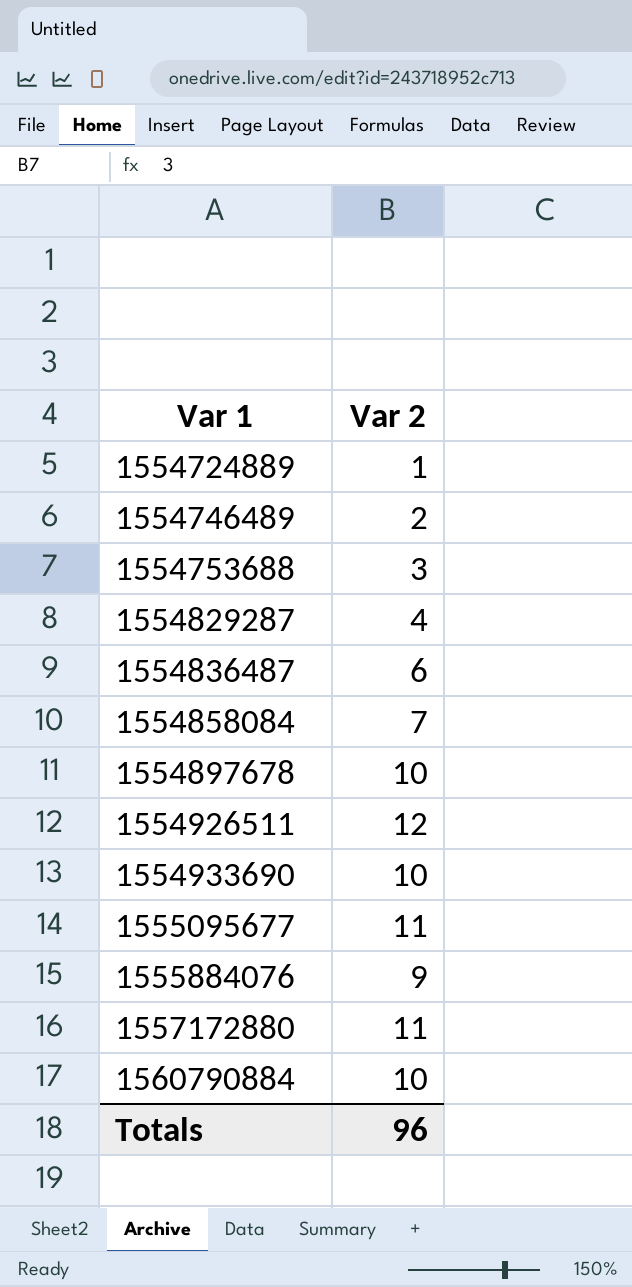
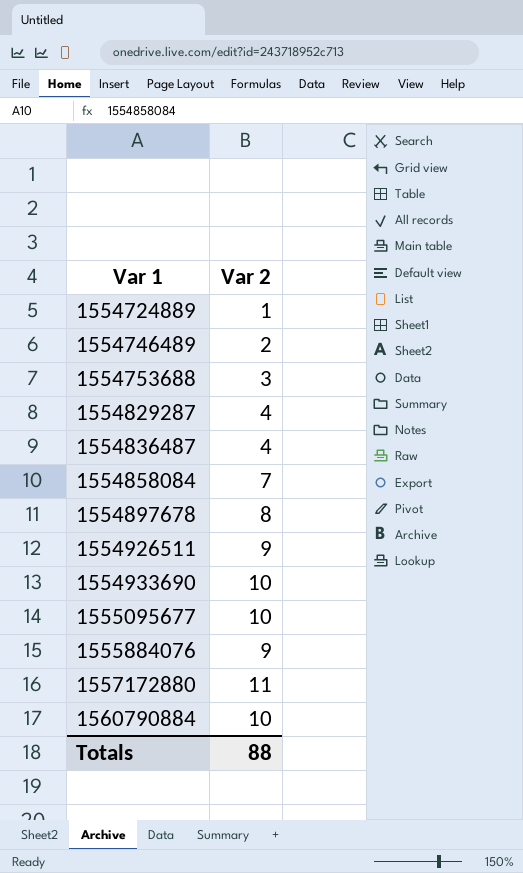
1554836487 | Var 2: 6 -> 4
1554897678 | Var 2: 10 -> 8
1554926511 | Var 2: 12 -> 9
1555095677 | Var 2: 11 -> 10
Totals | Var 2: 96 -> 88

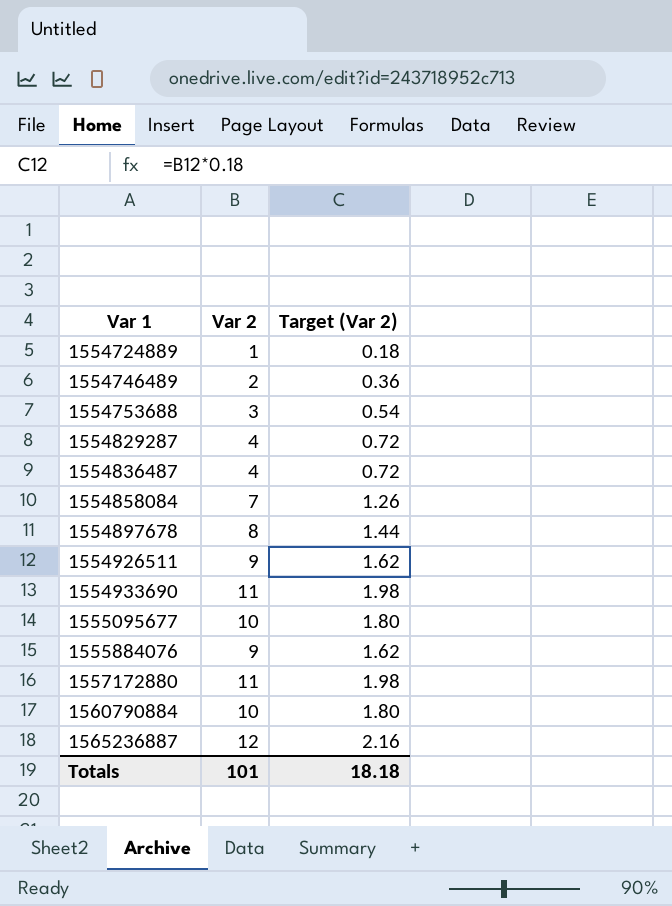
column Target (Var 2) | formula: none -> [Var 2] * 0.18
1554933690 | Var 2: 10 -> 11
row 1565236887: none -> 12 | 2.16
Totals | Var 2: 88 -> 101

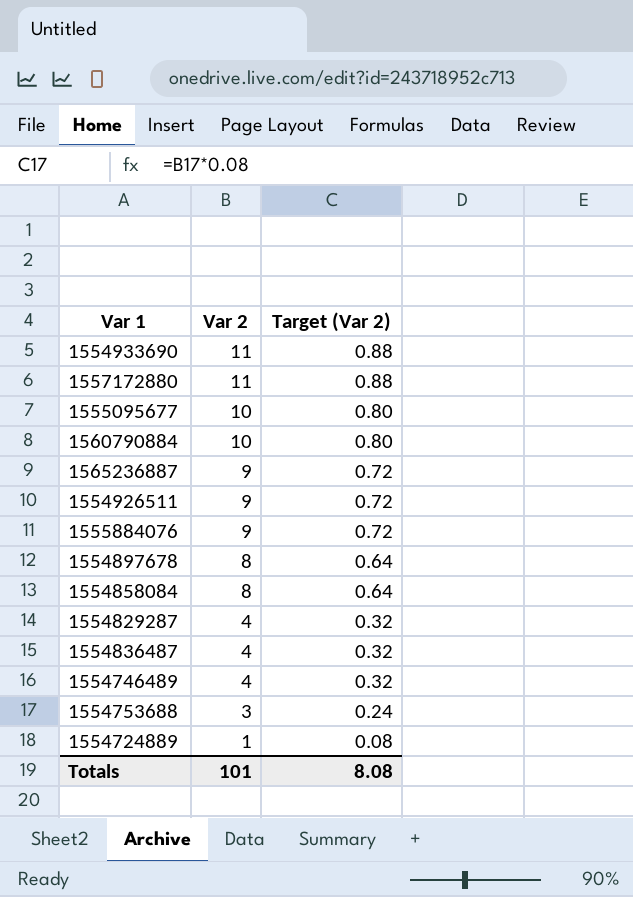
row order: Var 1 ascending -> Var 2 descending
column Target (Var 2) | formula: [Var 2] * 0.18 -> [Var 2] * 0.08
1565236887 | Var 2: 12 -> 9
1554858084 | Var 2: 7 -> 8
1554746489 | Var 2: 2 -> 4
Totals | Target (Var 2): 18.18 -> 8.08

